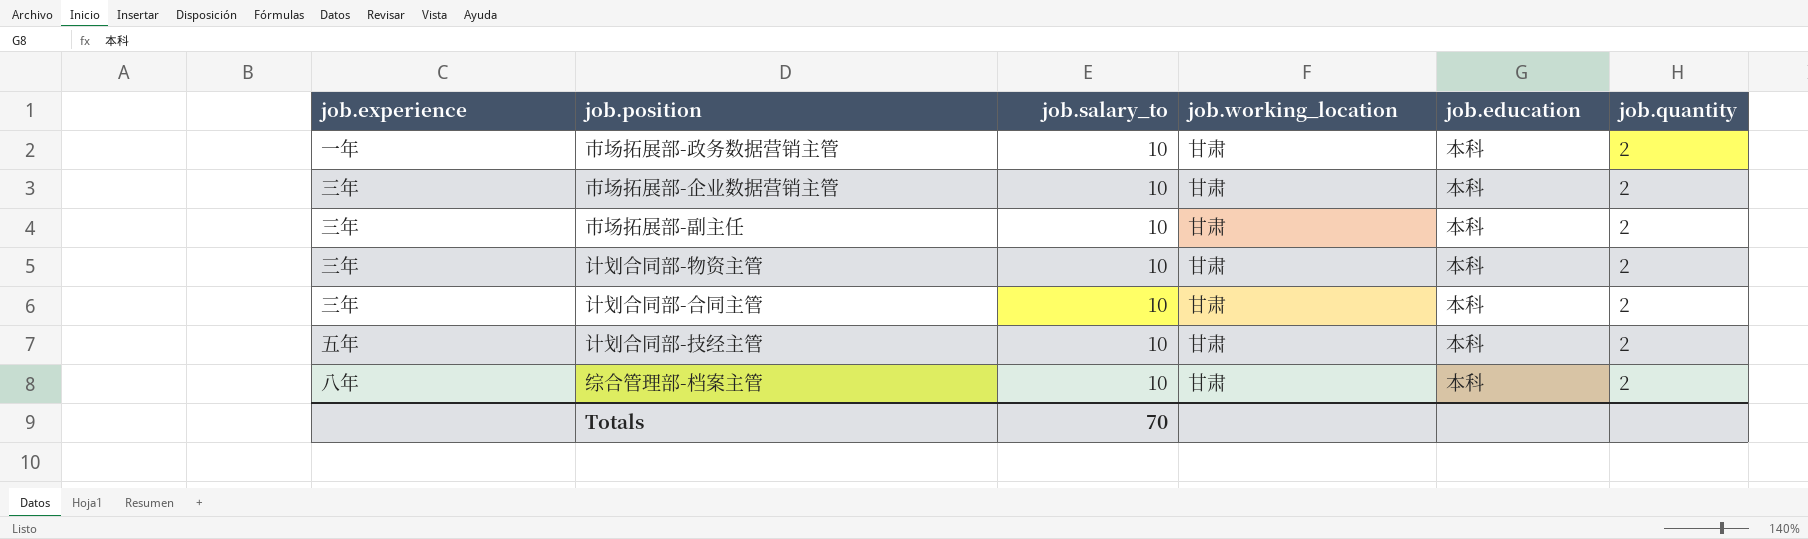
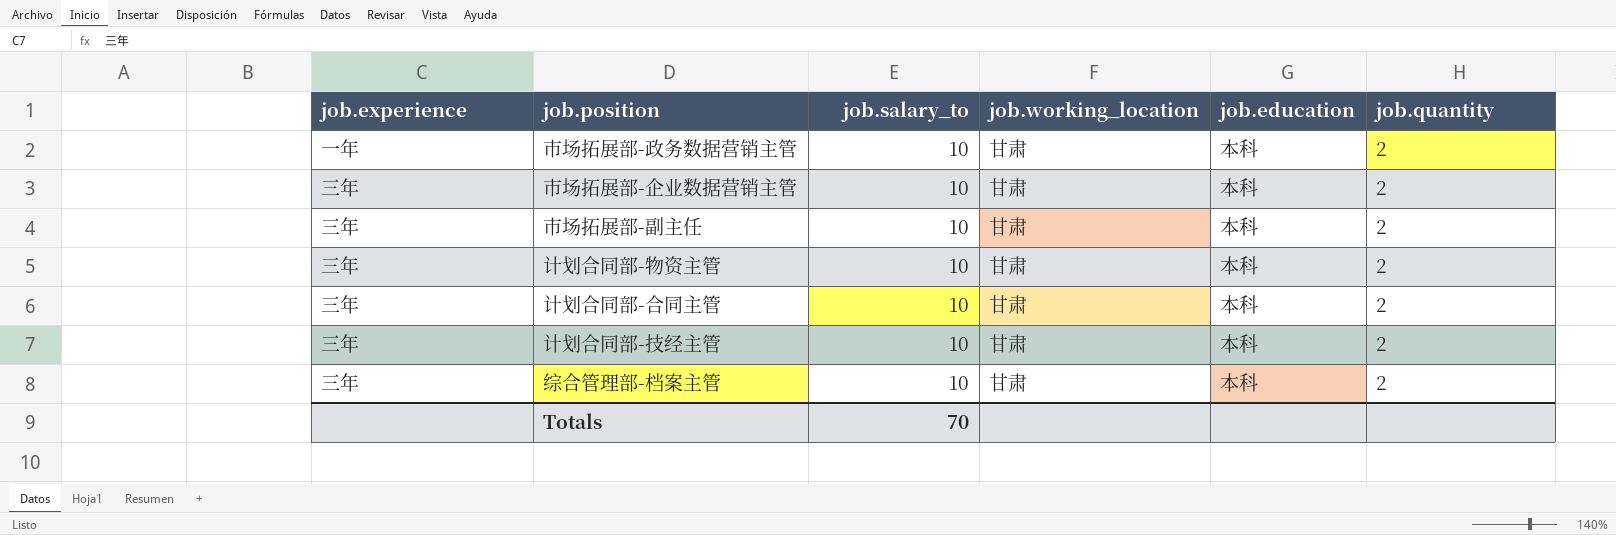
计划合同部-技经主管 | job.experience: 五年 -> 三年
综合管理部-档案主管 | job.experience: 八年 -> 三年

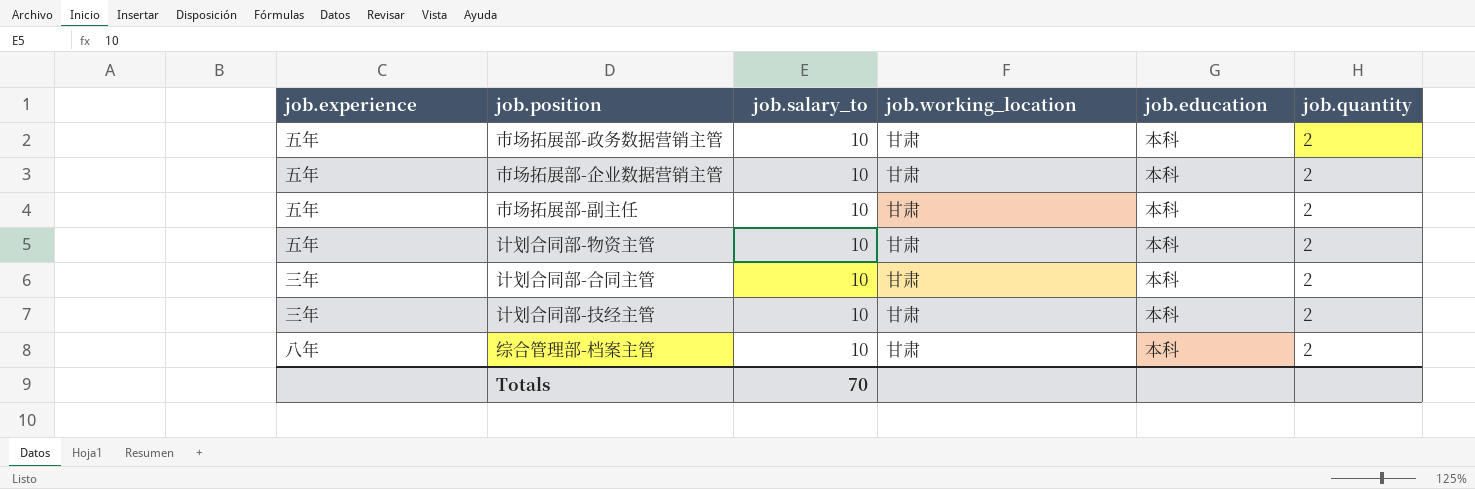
市场拓展部-政务数据营销主管 | job.experience: 一年 -> 五年
市场拓展部-企业数据营销主管 | job.experience: 三年 -> 五年
市场拓展部-副主任 | job.experience: 三年 -> 五年
计划合同部-物资主管 | job.experience: 三年 -> 五年
综合管理部-档案主管 | job.experience: 三年 -> 八年

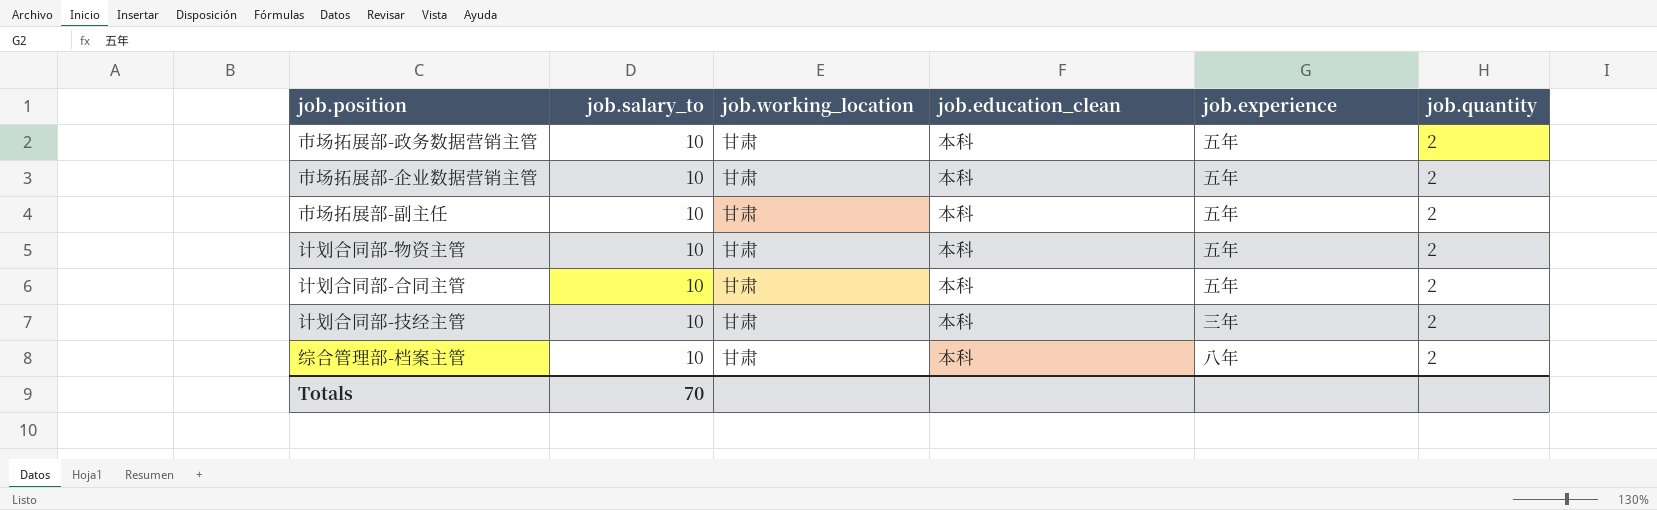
column name: job.education -> job.education_clean
column job.experience | position: 1 -> 5
计划合同部-合同主管 | job.experience: 三年 -> 五年

